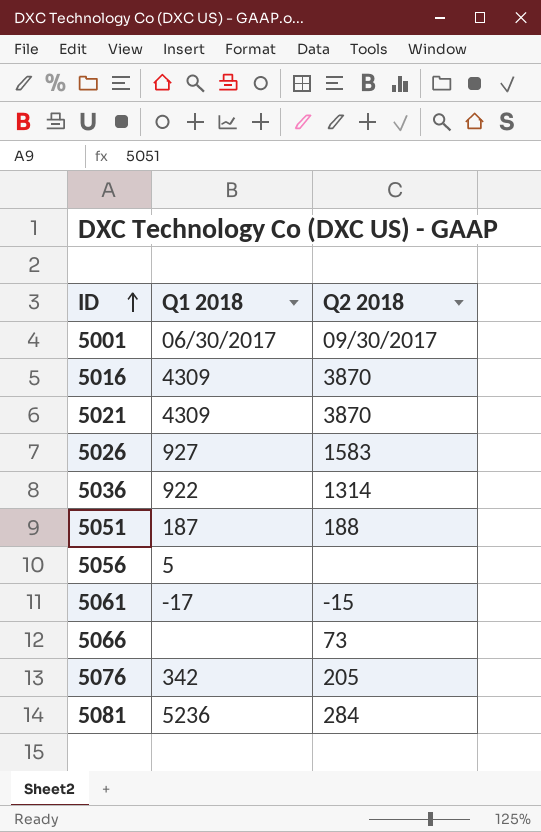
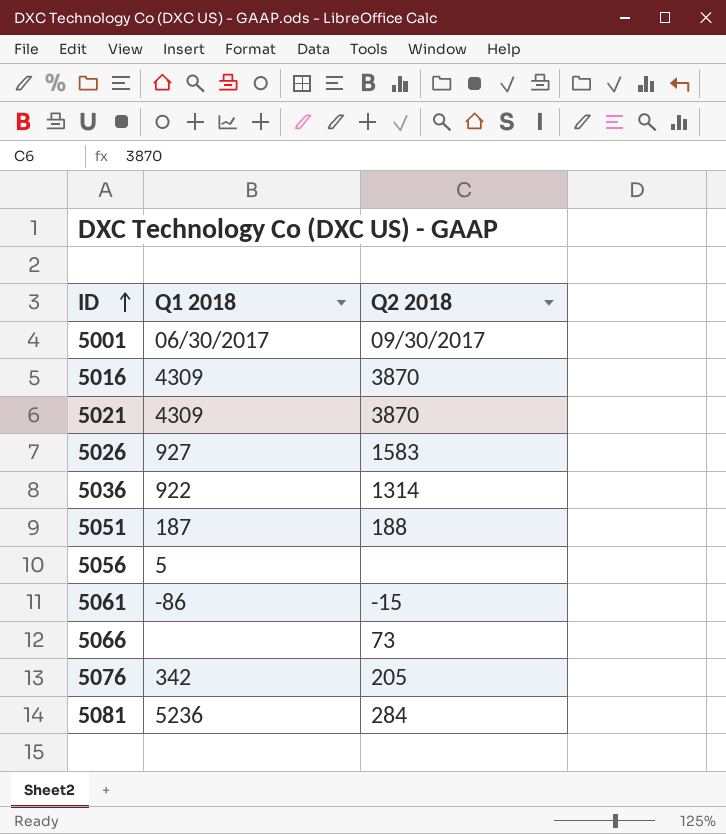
5061 | Q1 2018: -17 -> -86

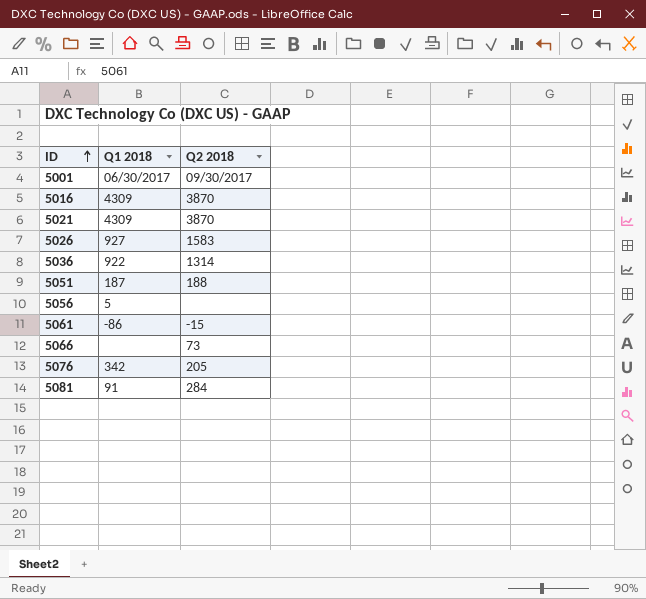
5081 | Q1 2018: 5236 -> 91

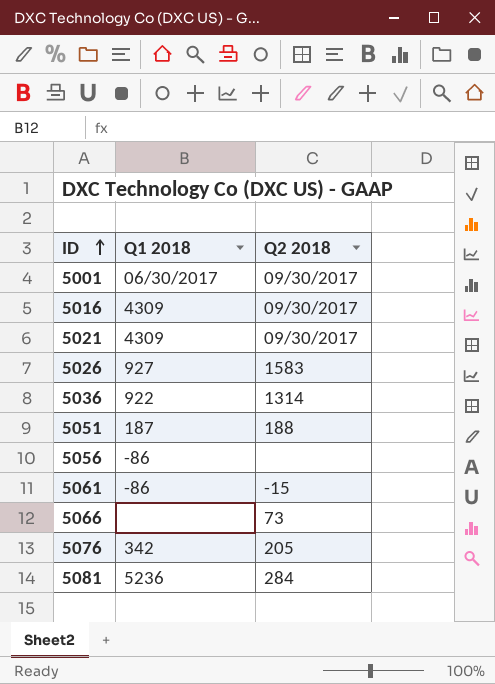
5016 | Q2 2018: 3870 -> 09/30/2017
5021 | Q2 2018: 3870 -> 09/30/2017
5056 | Q1 2018: 5 -> -86
5081 | Q1 2018: 91 -> 5236

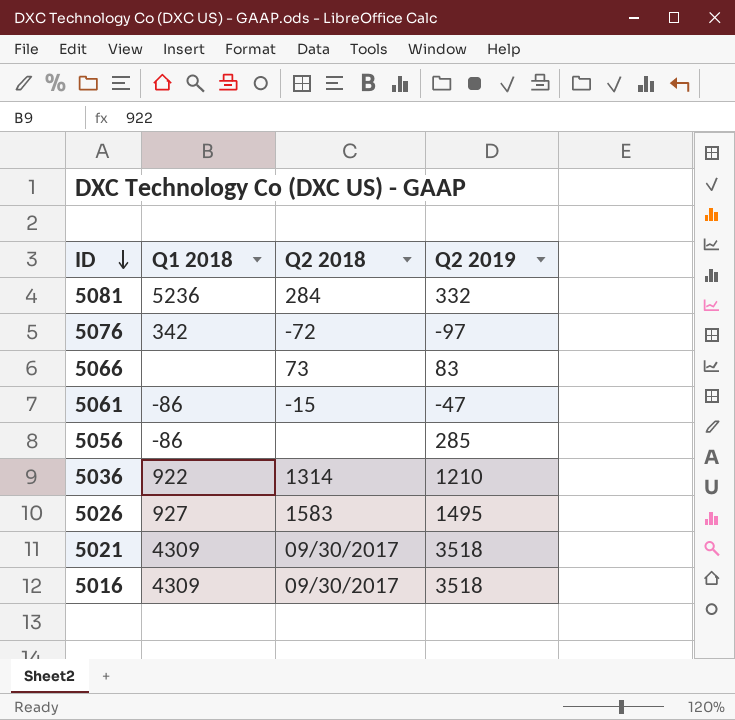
row order: ID ascending -> ID descending
column Q2 2019 | position: none -> 4
row 5001: 06/30/2017 | 09/30/2017 -> none
row 5051: 187 | 188 -> none
5076 | Q2 2018: 205 -> -72

